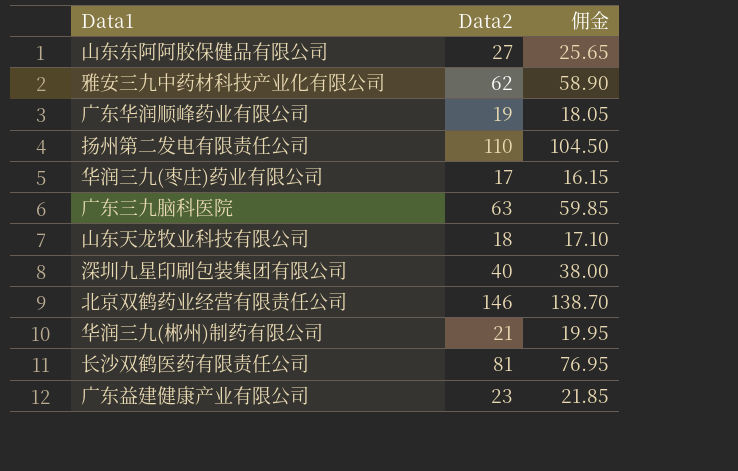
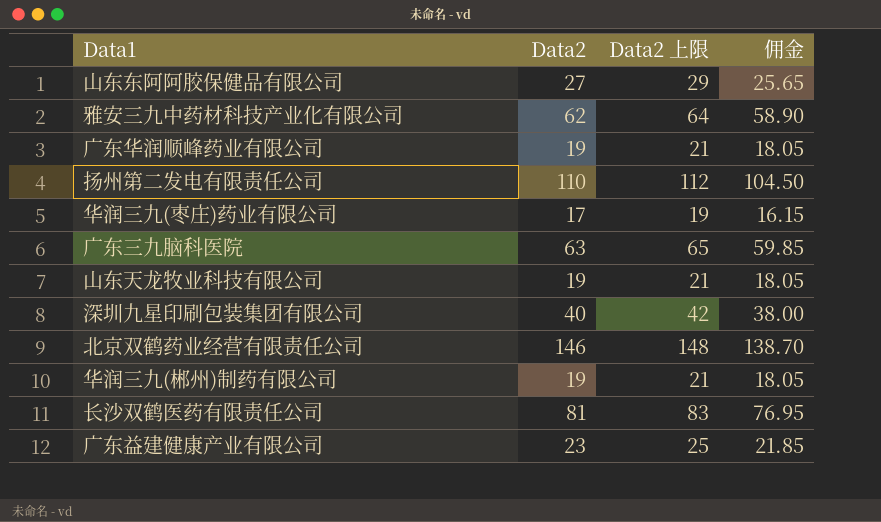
column Data2 上限 | formula: none -> [Data2] + 2
山东天龙牧业科技有限公司 | Data2: 18 -> 19
山东天龙牧业科技有限公司 | 佣金: 17.10 -> 18.05
华润三九(郴州)制药有限公司 | Data2: 21 -> 19
华润三九(郴州)制药有限公司 | 佣金: 19.95 -> 18.05

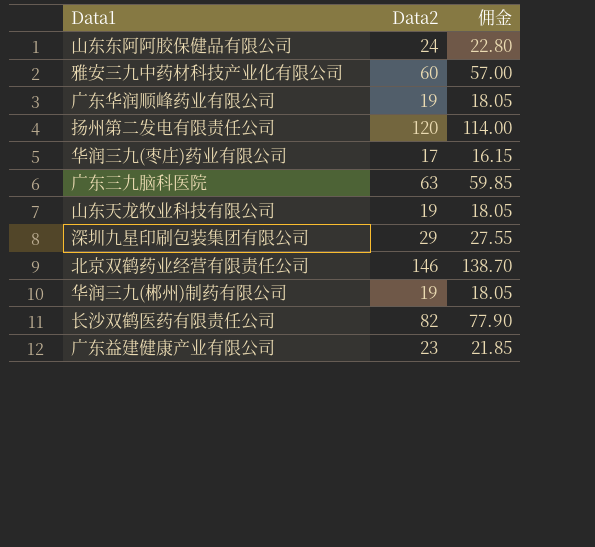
column Data2 上限 | formula: [Data2] + 2 -> none
山东东阿阿胶保健品有限公司 | Data2: 27 -> 24
山东东阿阿胶保健品有限公司 | 佣金: 25.65 -> 22.80
雅安三九中药材科技产业化有限公司 | Data2: 62 -> 60
雅安三九中药材科技产业化有限公司 | 佣金: 58.90 -> 57.00
扬州第二发电有限责任公司 | Data2: 110 -> 120
扬州第二发电有限责任公司 | 佣金: 104.50 -> 114.00
深圳九星印刷包装集团有限公司 | Data2: 40 -> 29
深圳九星印刷包装集团有限公司 | 佣金: 38.00 -> 27.55
长沙双鹤医药有限责任公司 | Data2: 81 -> 82
长沙双鹤医药有限责任公司 | 佣金: 76.95 -> 77.90

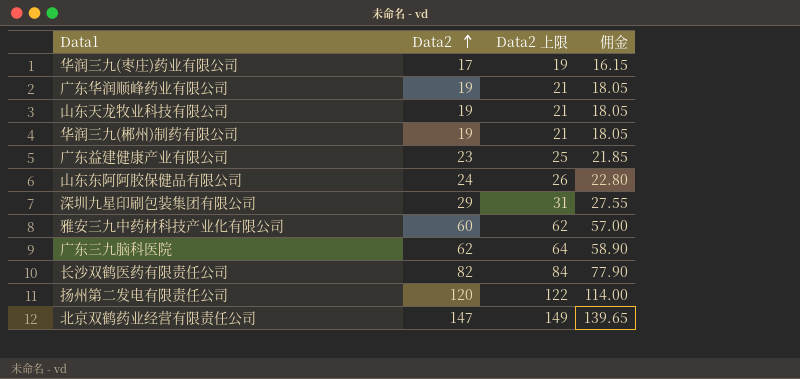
row order: none -> Data2 ascending
column Data2 上限 | formula: none -> [Data2] + 2
广东三九脑科医院 | Data2: 63 -> 62
广东三九脑科医院 | 佣金: 59.85 -> 58.90
北京双鹤药业经营有限责任公司 | Data2: 146 -> 147
北京双鹤药业经营有限责任公司 | 佣金: 138.70 -> 139.65

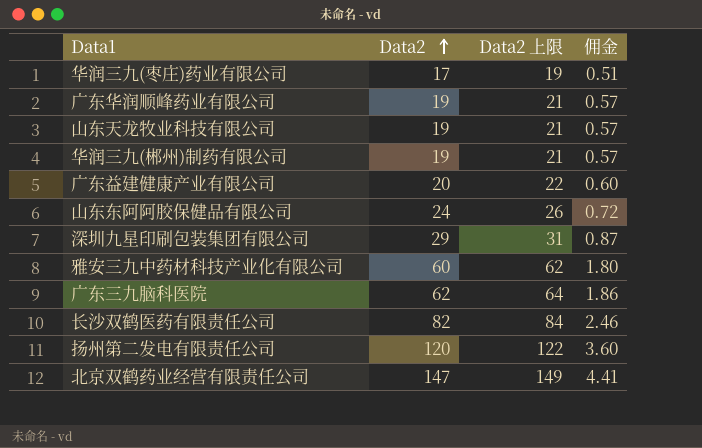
column 佣金 | formula: [Data2] * 0.95 -> [Data2] * 0.03
广东益建健康产业有限公司 | Data2: 23 -> 20
广东益建健康产业有限公司 | Data2 上限: 25 -> 22

